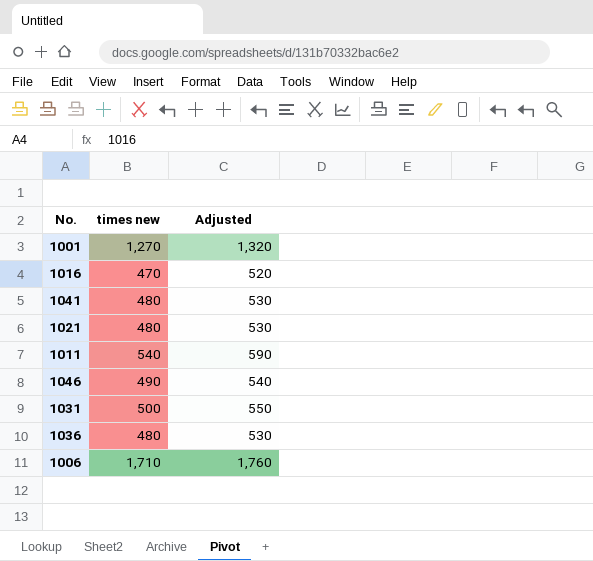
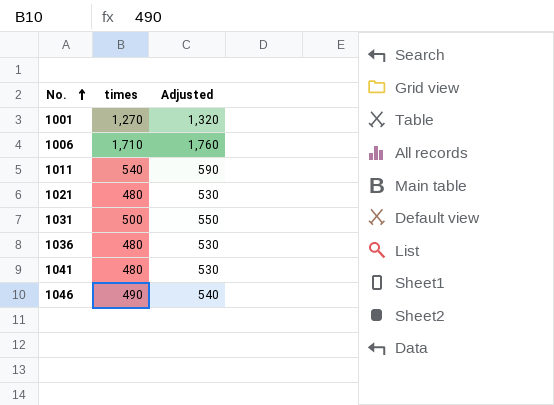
row order: none -> No. ascending
column name: times new -> times
row 1016: 470 | 520 -> none

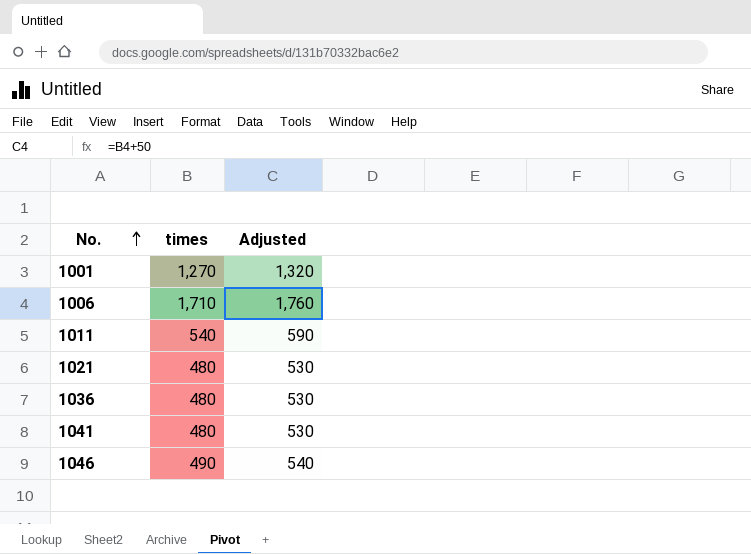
row 1031: 500 | 550 -> none

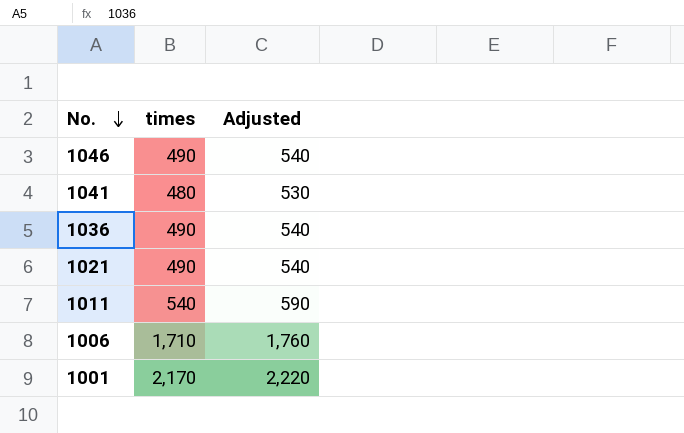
row order: No. ascending -> No. descending
1036 | times: 480 -> 490
1036 | Adjusted: 530 -> 540
1021 | times: 480 -> 490
1021 | Adjusted: 530 -> 540
1001 | times: 1,270 -> 2,170
1001 | Adjusted: 1,320 -> 2,220

